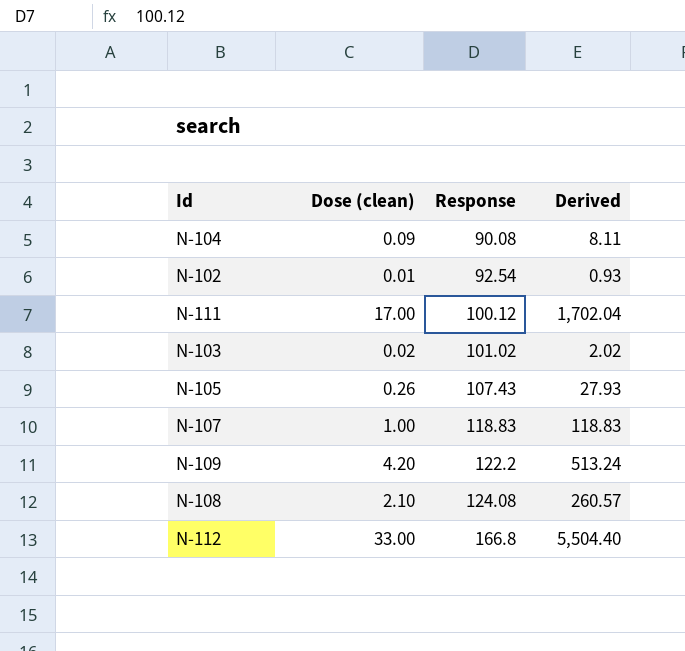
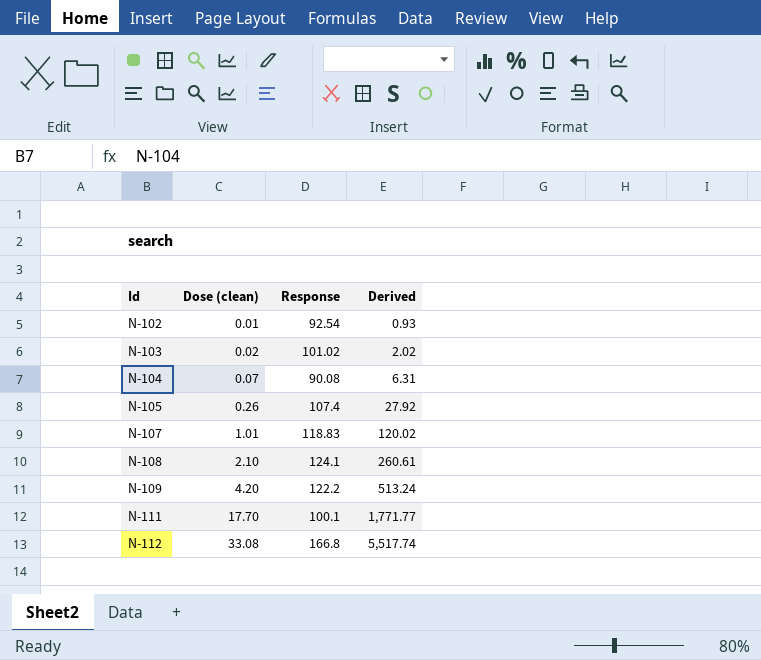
row order: Response ascending -> Id ascending
N-104 | Dose (clean): 0.09 -> 0.07
N-104 | Derived: 8.11 -> 6.31
N-105 | Response: 107.43 -> 107.4
N-105 | Derived: 27.93 -> 27.92
N-107 | Dose (clean): 1.00 -> 1.01
N-107 | Derived: 118.83 -> 120.02
N-108 | Response: 124.08 -> 124.1
N-108 | Derived: 260.57 -> 260.61
N-111 | Dose (clean): 17.00 -> 17.70
N-111 | Response: 100.12 -> 100.1
N-111 | Derived: 1,702.04 -> 1,771.77
N-112 | Dose (clean): 33.00 -> 33.08
N-112 | Derived: 5,504.40 -> 5,517.74

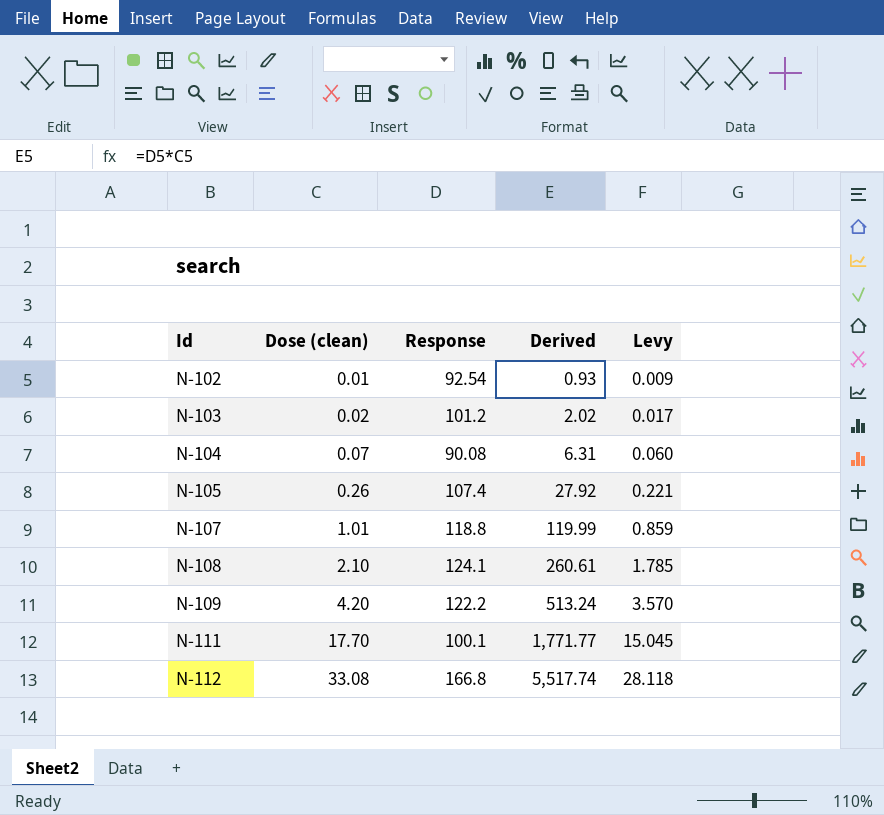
column Levy | formula: none -> [Dose (clean)] * 0.85
N-103 | Response: 101.02 -> 101.2
N-107 | Response: 118.83 -> 118.8
N-107 | Derived: 120.02 -> 119.99

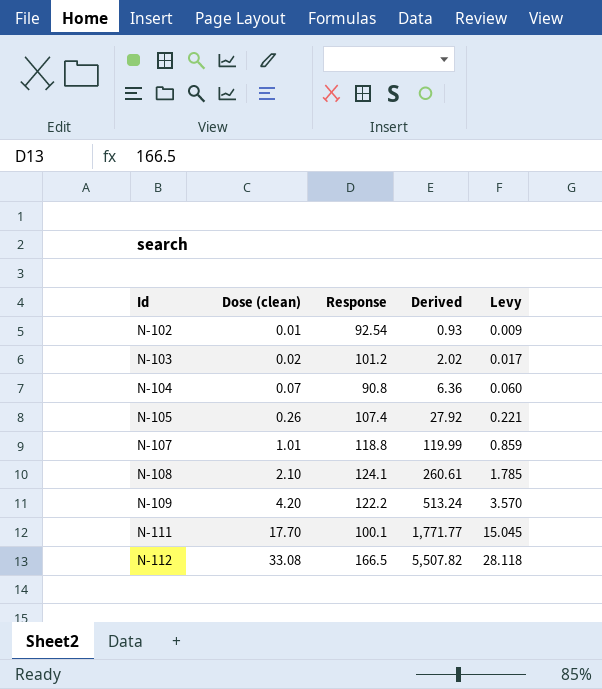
N-104 | Response: 90.08 -> 90.8
N-104 | Derived: 6.31 -> 6.36
N-112 | Response: 166.8 -> 166.5
N-112 | Derived: 5,517.74 -> 5,507.82

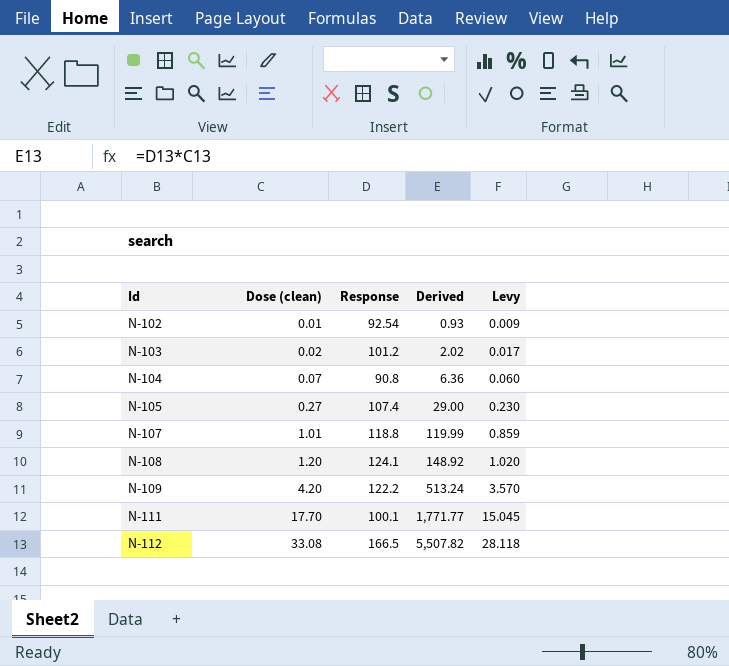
N-105 | Dose (clean): 0.26 -> 0.27
N-105 | Derived: 27.92 -> 29.00
N-105 | Levy: 0.221 -> 0.230
N-108 | Dose (clean): 2.10 -> 1.20
N-108 | Derived: 260.61 -> 148.92
N-108 | Levy: 1.785 -> 1.020

